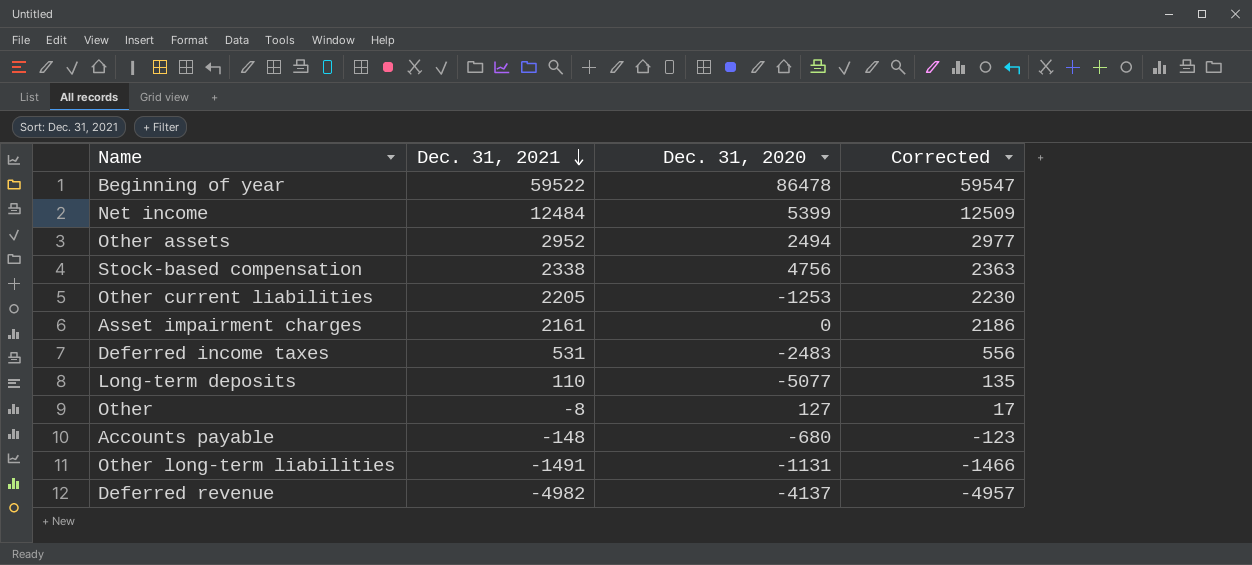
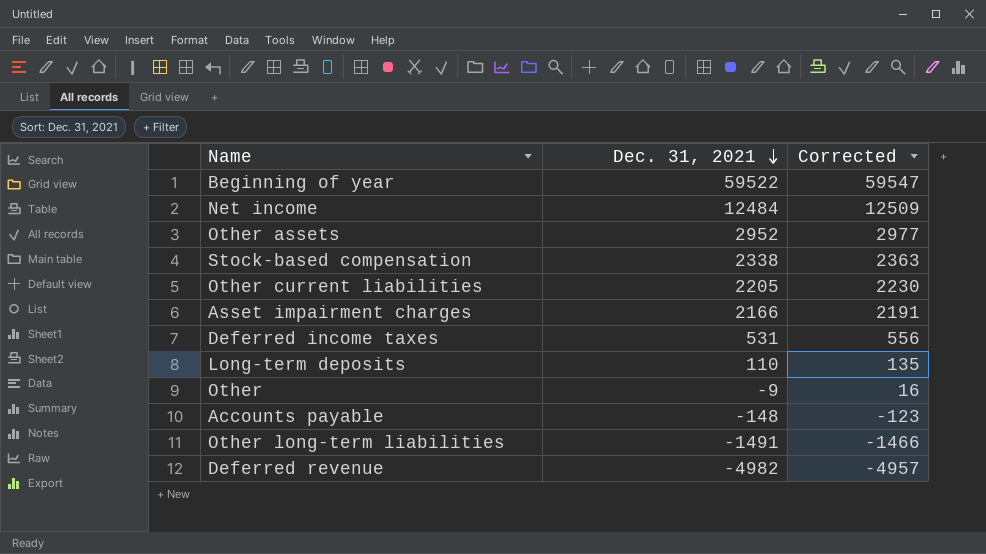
column Dec. 31, 2020 | position: 3 -> none
Asset impairment charges | Dec. 31, 2021: 2161 -> 2166
Asset impairment charges | Corrected: 2186 -> 2191
Other | Dec. 31, 2021: -8 -> -9
Other | Corrected: 17 -> 16

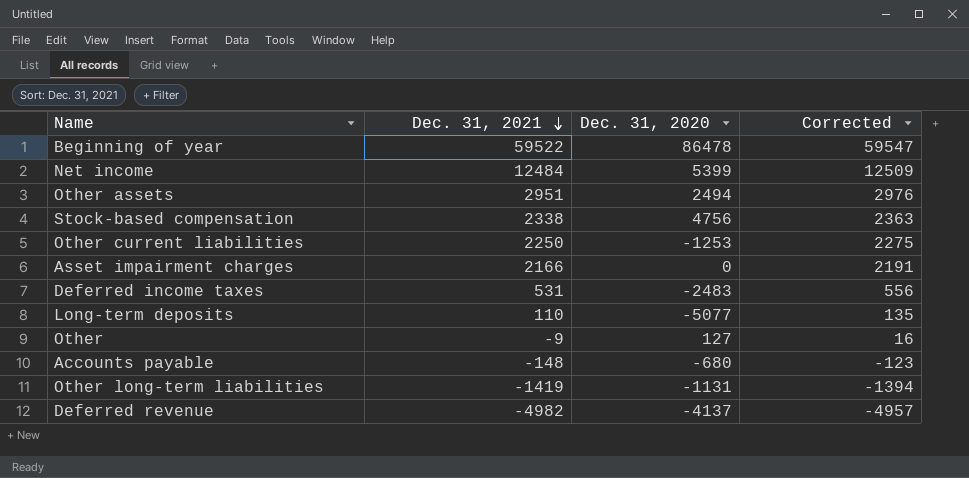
column Dec. 31, 2020 | position: none -> 3
Other assets | Dec. 31, 2021: 2952 -> 2951
Other assets | Corrected: 2977 -> 2976
Other current liabilities | Dec. 31, 2021: 2205 -> 2250
Other current liabilities | Corrected: 2230 -> 2275
Other long-term liabilities | Dec. 31, 2021: -1491 -> -1419
Other long-term liabilities | Corrected: -1466 -> -1394

